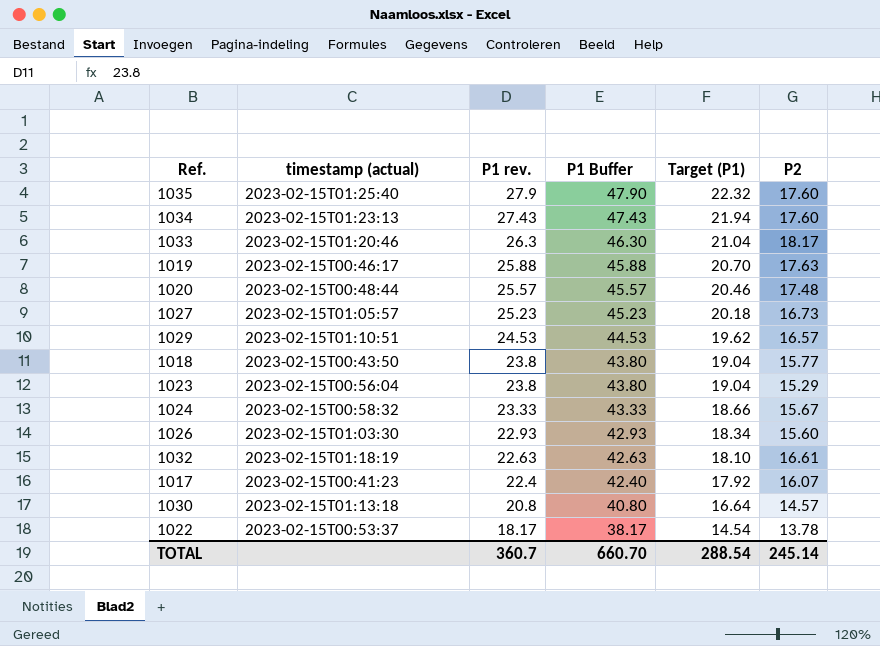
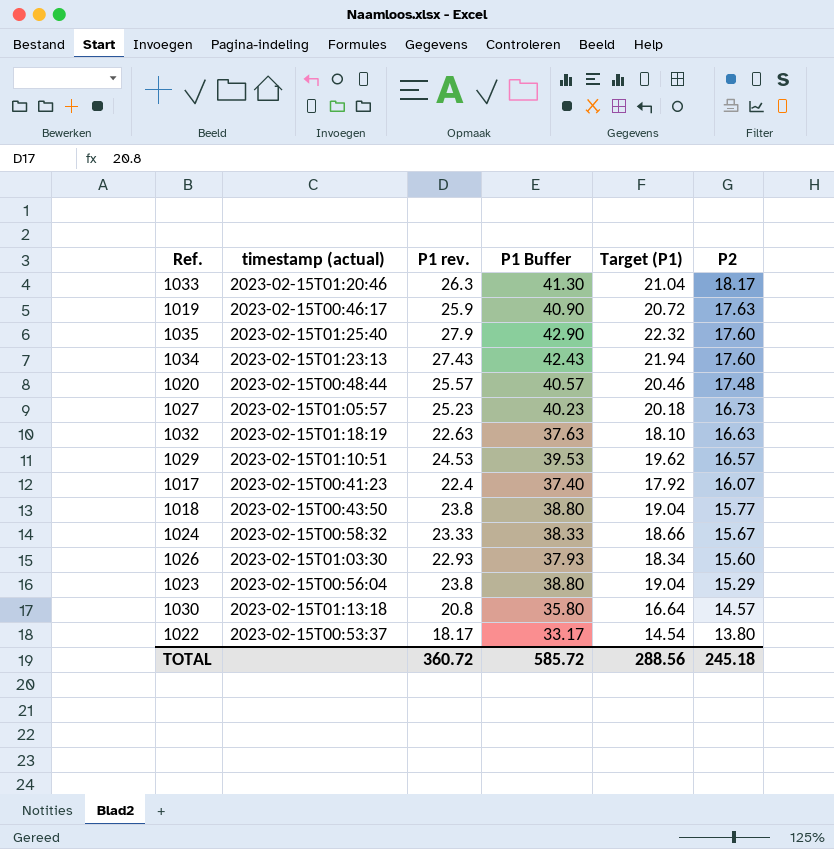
row order: P1 rev. descending -> P2 descending
column P1 Buffer | formula: [P1 rev.] + 20 -> [P1 rev.] + 15
1019 | P1 rev.: 25.88 -> 25.9
1019 | Target (P1): 20.70 -> 20.72
1032 | P2: 16.61 -> 16.63
1022 | P2: 13.78 -> 13.80
TOTAL | P1 rev.: 360.7 -> 360.72
TOTAL | P1 Buffer: 660.70 -> 585.72
TOTAL | Target (P1): 288.54 -> 288.56
TOTAL | P2: 245.14 -> 245.18

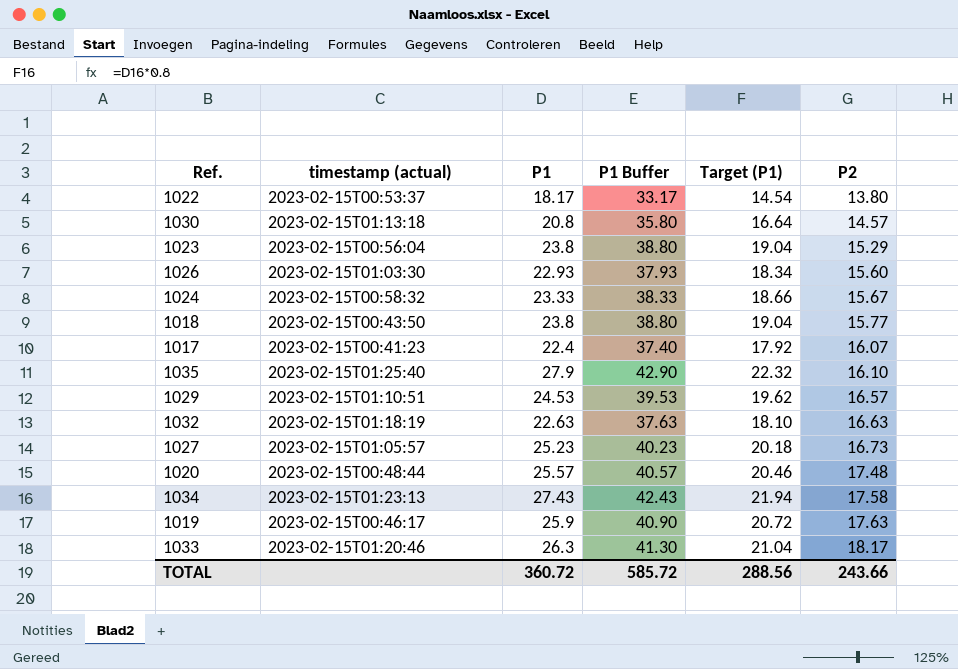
row order: P2 descending -> P2 ascending
column name: P1 rev. -> P1
1035 | P2: 17.60 -> 16.10
1034 | P2: 17.60 -> 17.58
TOTAL | P2: 245.18 -> 243.66

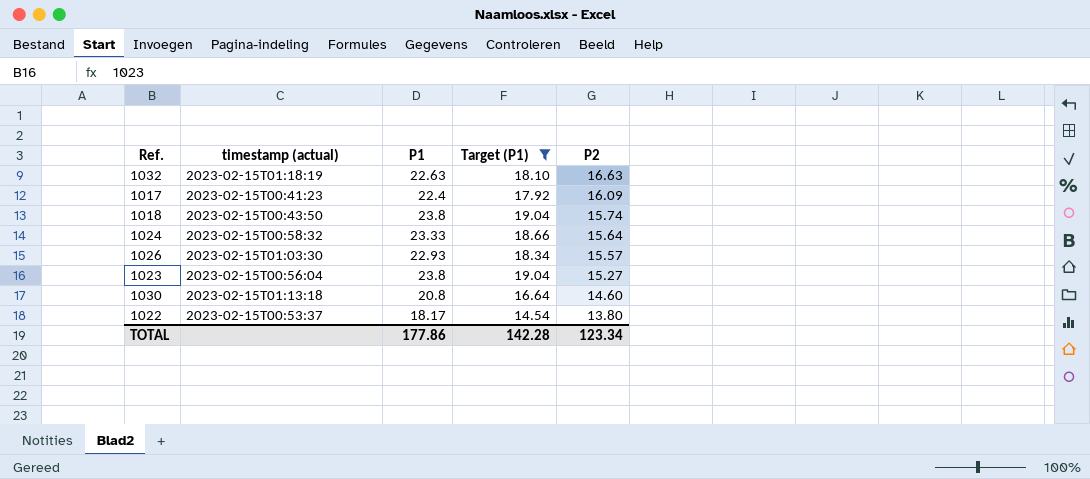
filter: none -> Target (P1) <= 19.04
row order: P2 ascending -> P2 descending
column P1 Buffer | formula: [P1] + 15 -> none
1017 | P2: 16.07 -> 16.09
1018 | P2: 15.77 -> 15.74
1024 | P2: 15.67 -> 15.64
1026 | P2: 15.60 -> 15.57
1023 | P2: 15.29 -> 15.27
1030 | P2: 14.57 -> 14.60
TOTAL | P1: 360.72 -> 177.86
TOTAL | Target (P1): 288.56 -> 142.28
TOTAL | P2: 243.66 -> 123.34

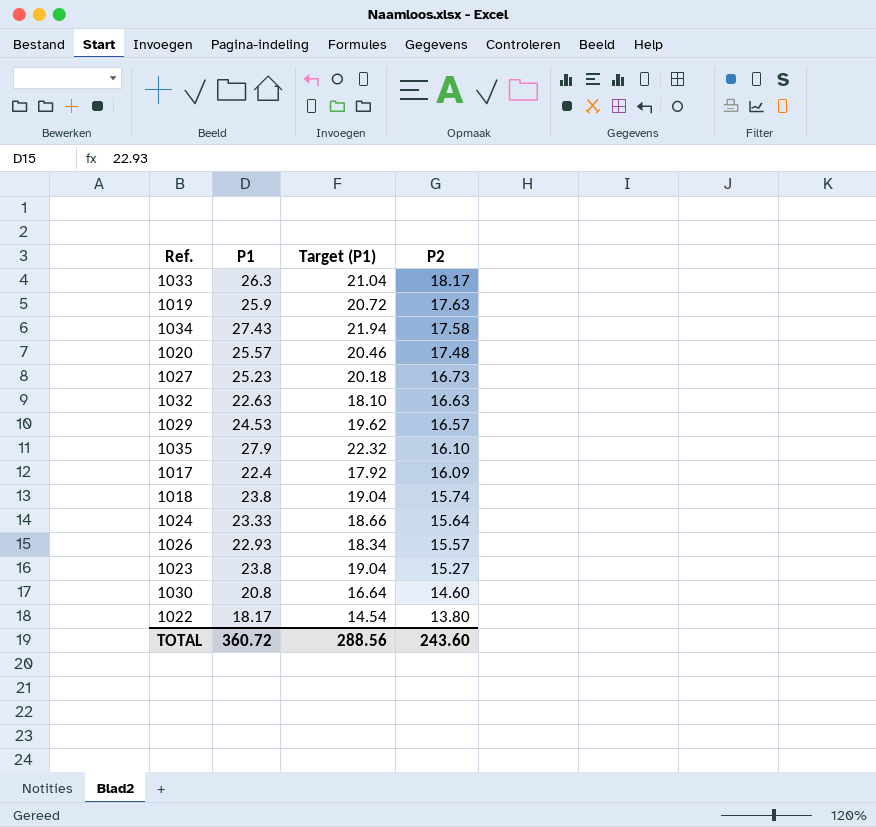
filter: Target (P1) <= 19.04 -> none
column timestamp (actual) | position: 2 -> none
TOTAL | P1: 177.86 -> 360.72
TOTAL | Target (P1): 142.28 -> 288.56
TOTAL | P2: 123.34 -> 243.60

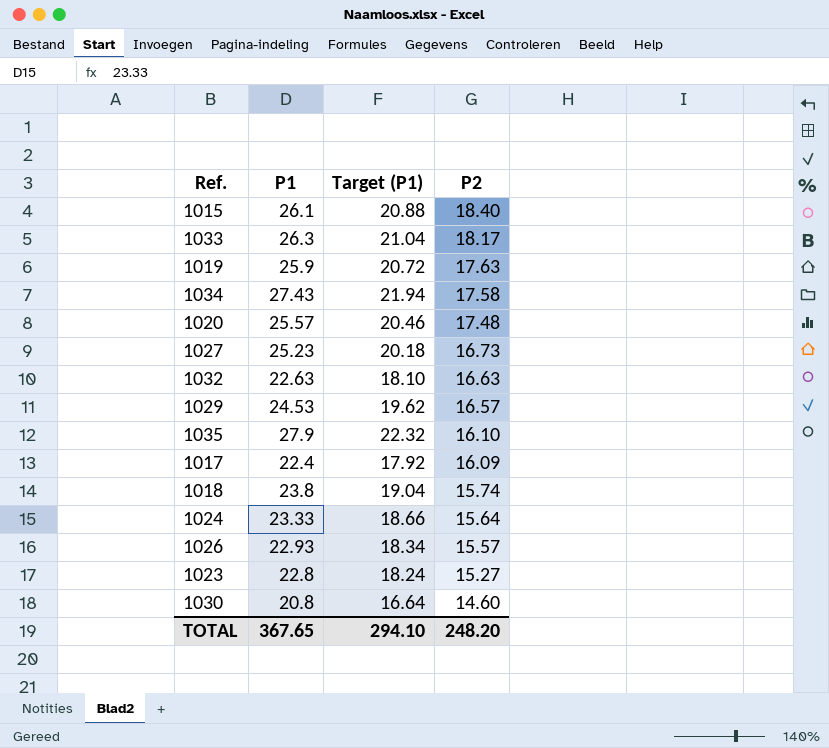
row 1022: 18.17 | 14.54 | 13.80 -> none
row 1015: none -> 26.1 | 20.88 | 18.40
1023 | P1: 23.8 -> 22.8
1023 | Target (P1): 19.04 -> 18.24
TOTAL | P1: 360.72 -> 367.65
TOTAL | Target (P1): 288.56 -> 294.10
TOTAL | P2: 243.60 -> 248.20

